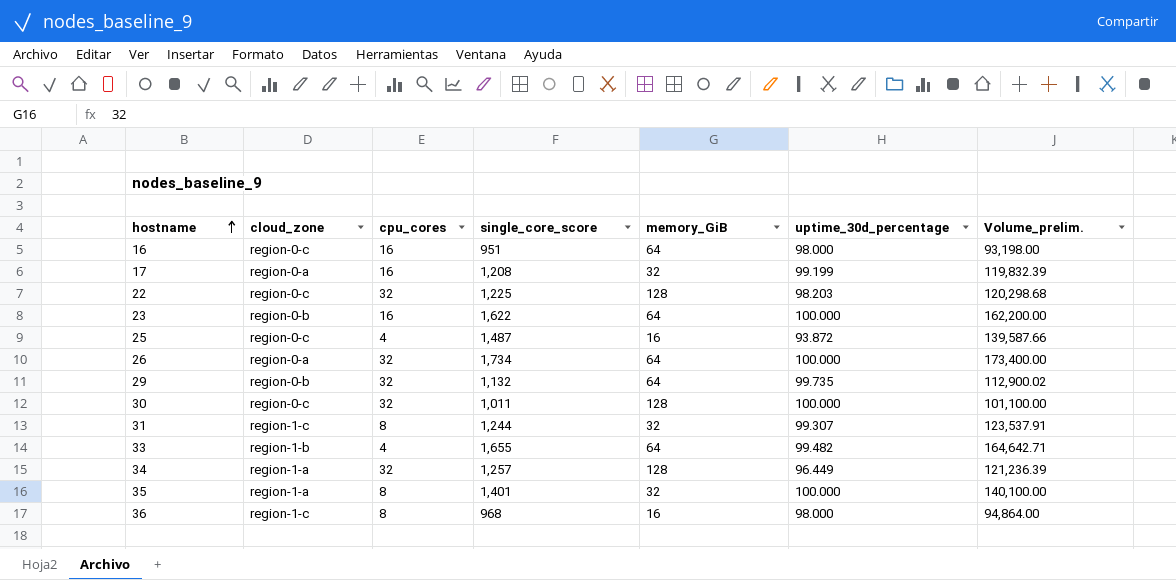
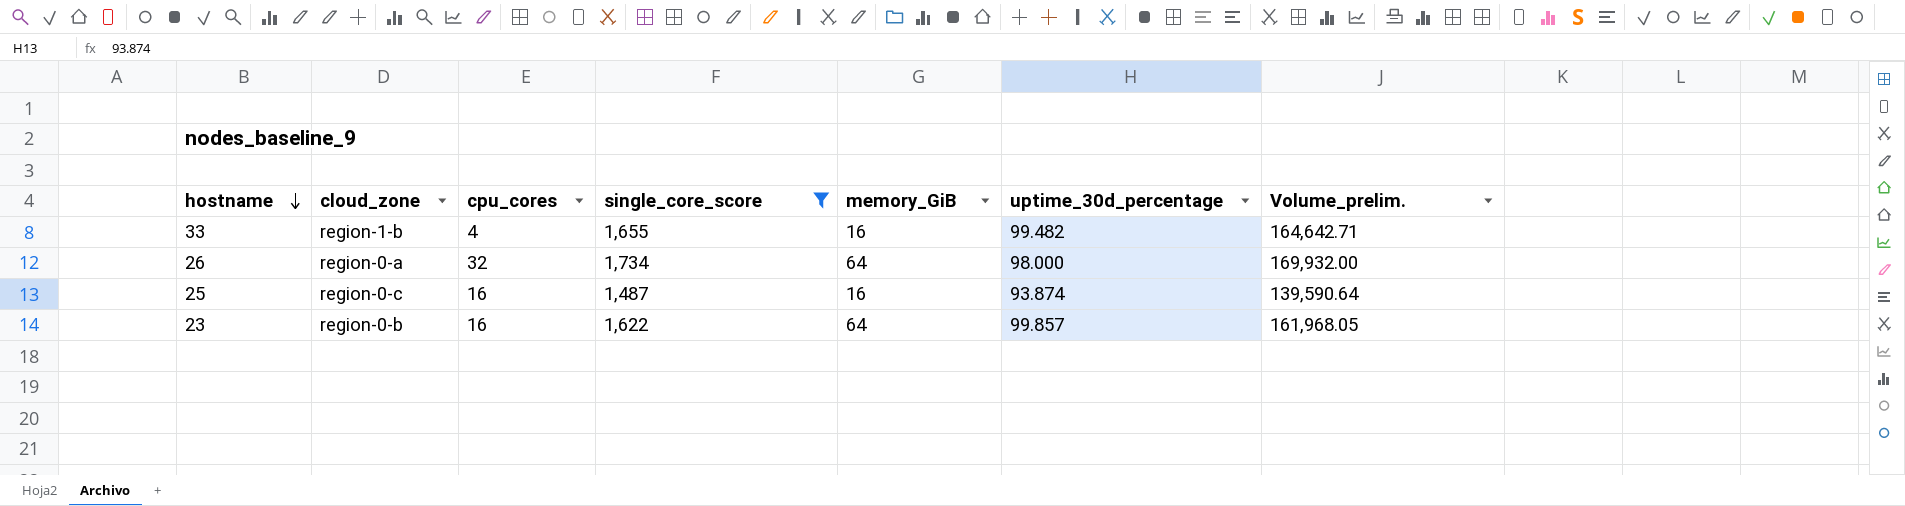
filter: none -> single_core_score >= 1,487
row order: hostname ascending -> hostname descending
33 | memory_GiB: 64 -> 16
26 | uptime_30d_percentage: 100.000 -> 98.000
26 | Volume_prelim.: 173,400.00 -> 169,932.00
25 | cpu_cores: 4 -> 16
25 | uptime_30d_percentage: 93.872 -> 93.874
25 | Volume_prelim.: 139,587.66 -> 139,590.64
23 | uptime_30d_percentage: 100.000 -> 99.857
23 | Volume_prelim.: 162,200.00 -> 161,968.05

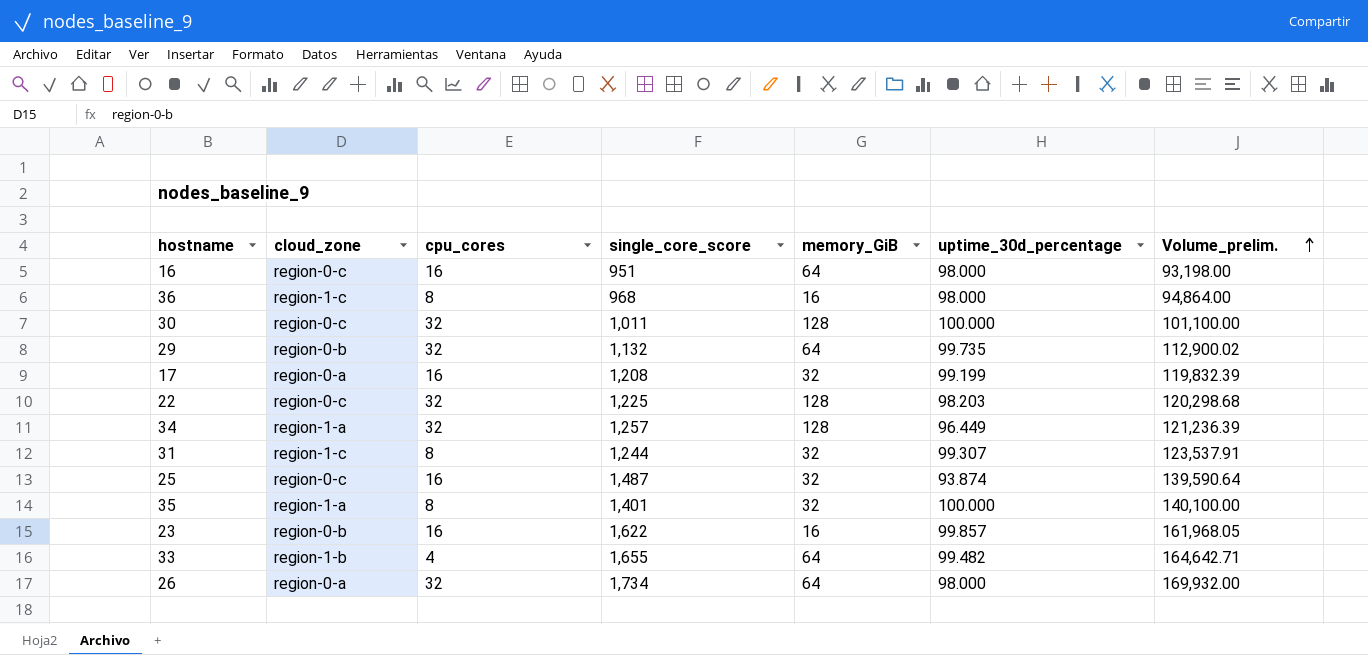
filter: single_core_score >= 1,487 -> none
row order: hostname descending -> Volume_prelim. ascending
25 | memory_GiB: 16 -> 32
23 | memory_GiB: 64 -> 16
33 | memory_GiB: 16 -> 64

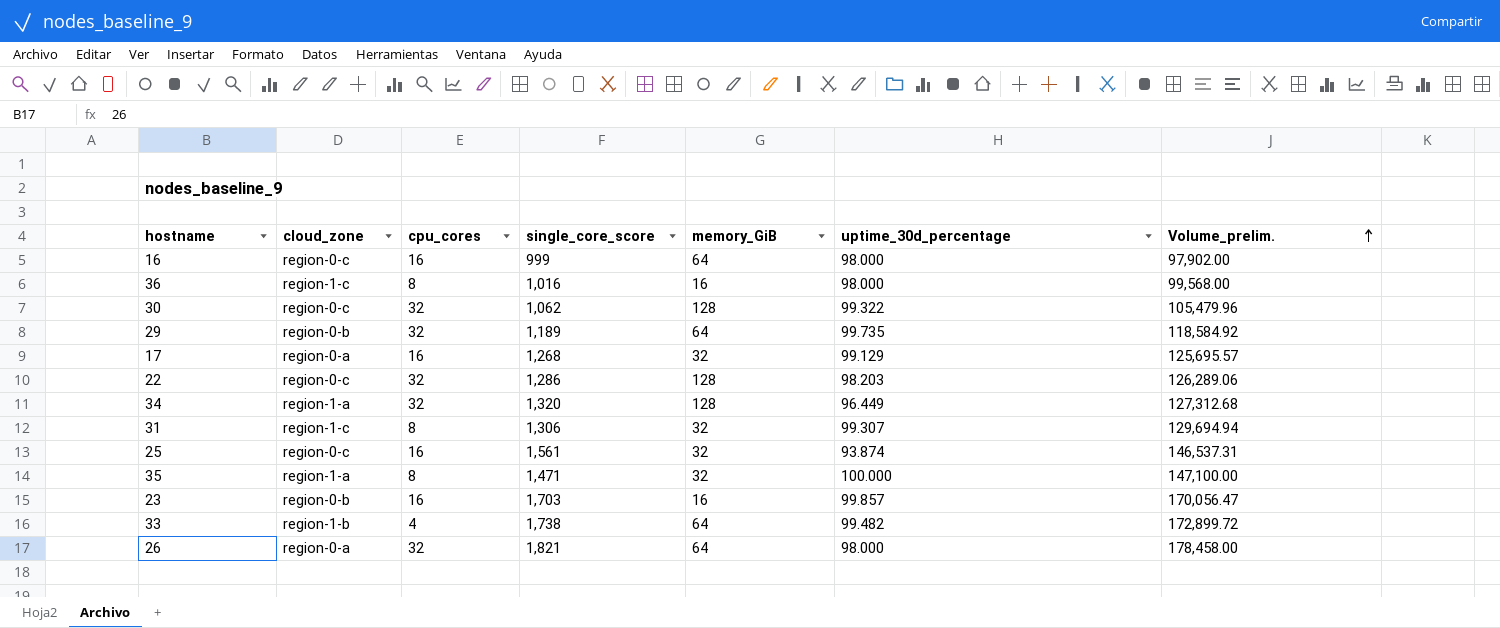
16 | single_core_score: 951 -> 999
16 | Volume_prelim.: 93,198.00 -> 97,902.00
36 | single_core_score: 968 -> 1,016
36 | Volume_prelim.: 94,864.00 -> 99,568.00
30 | single_core_score: 1,011 -> 1,062
30 | uptime_30d_percentage: 100.000 -> 99.322
30 | Volume_prelim.: 101,100.00 -> 105,479.96
29 | single_core_score: 1,132 -> 1,189
29 | Volume_prelim.: 112,900.02 -> 118,584.92
17 | single_core_score: 1,208 -> 1,268
17 | uptime_30d_percentage: 99.199 -> 99.129
17 | Volume_prelim.: 119,832.39 -> 125,695.57
22 | single_core_score: 1,225 -> 1,286
22 | Volume_prelim.: 120,298.68 -> 126,289.06
34 | single_core_score: 1,257 -> 1,320
34 | Volume_prelim.: 121,236.39 -> 127,312.68
31 | single_core_score: 1,244 -> 1,306
31 | Volume_prelim.: 123,537.91 -> 129,694.94
25 | single_core_score: 1,487 -> 1,561
25 | Volume_prelim.: 139,590.64 -> 146,537.31
35 | single_core_score: 1,401 -> 1,471
35 | Volume_prelim.: 140,100.00 -> 147,100.00
23 | single_core_score: 1,622 -> 1,703
23 | Volume_prelim.: 161,968.05 -> 170,056.47
33 | single_core_score: 1,655 -> 1,738
33 | Volume_prelim.: 164,642.71 -> 172,899.72
26 | single_core_score: 1,734 -> 1,821
26 | Volume_prelim.: 169,932.00 -> 178,458.00

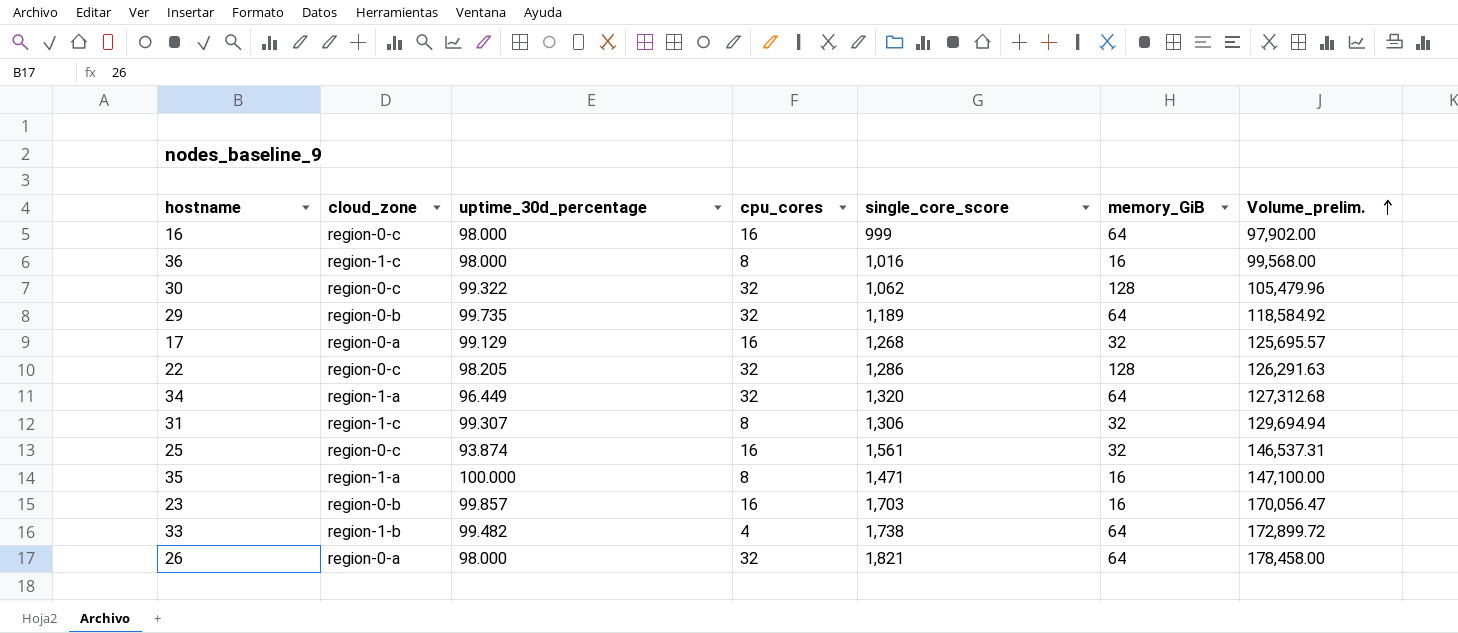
column uptime_30d_percentage | position: 6 -> 3
22 | uptime_30d_percentage: 98.203 -> 98.205
22 | Volume_prelim.: 126,289.06 -> 126,291.63
34 | memory_GiB: 128 -> 64
35 | memory_GiB: 32 -> 16

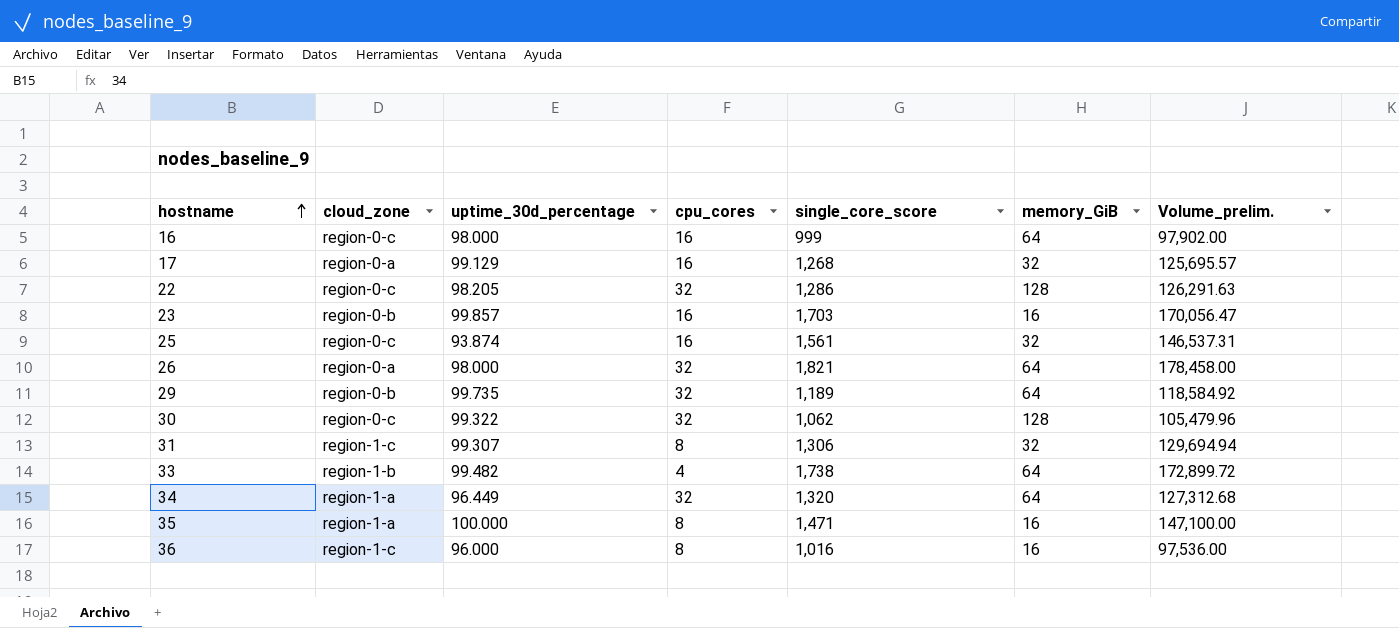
row order: Volume_prelim. ascending -> hostname ascending
36 | uptime_30d_percentage: 98.000 -> 96.000
36 | Volume_prelim.: 99,568.00 -> 97,536.00

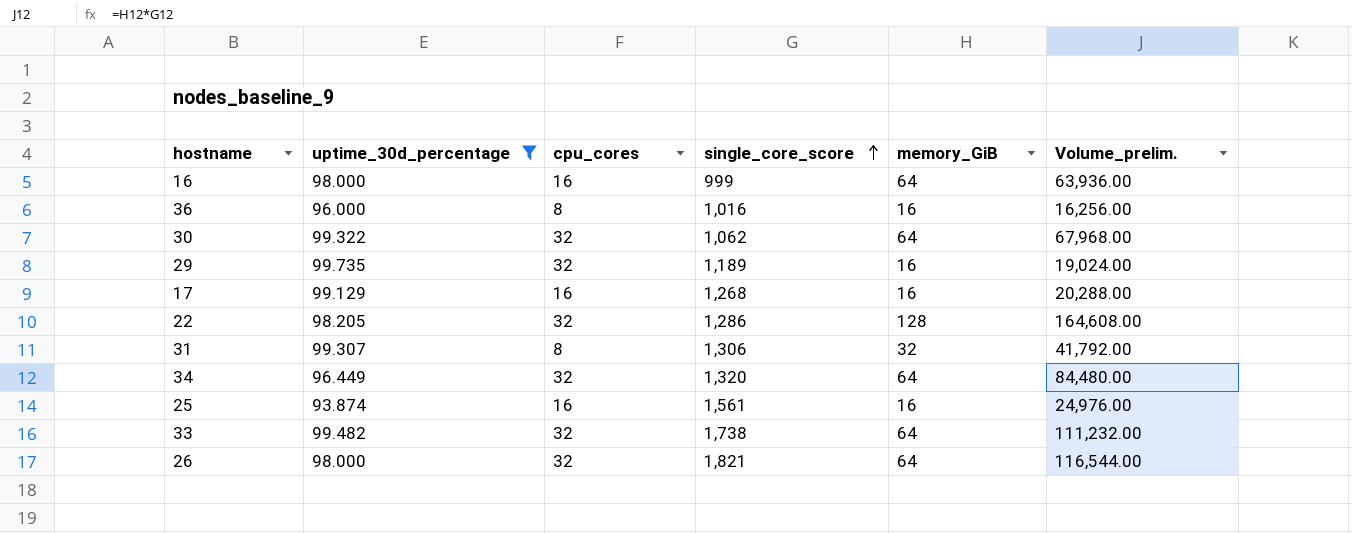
filter: none -> uptime_30d_percentage <= 99.735
row order: hostname ascending -> single_core_score ascending
column cloud_zone | position: 2 -> none
column Volume_prelim. | formula: [uptime_30d_percentage] * [single_core_score] -> [single_core_score] * [memory_GiB]
30 | memory_GiB: 128 -> 64
29 | memory_GiB: 64 -> 16
17 | memory_GiB: 32 -> 16
25 | memory_GiB: 32 -> 16
33 | cpu_cores: 4 -> 32

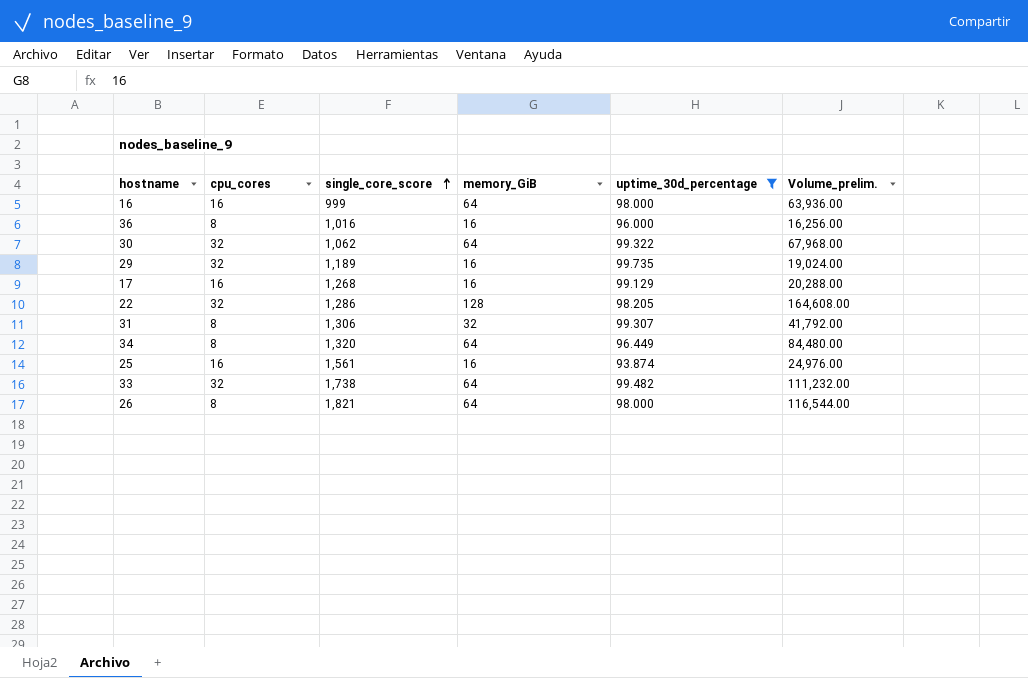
column uptime_30d_percentage | position: 2 -> 5
34 | cpu_cores: 32 -> 8
26 | cpu_cores: 32 -> 8

